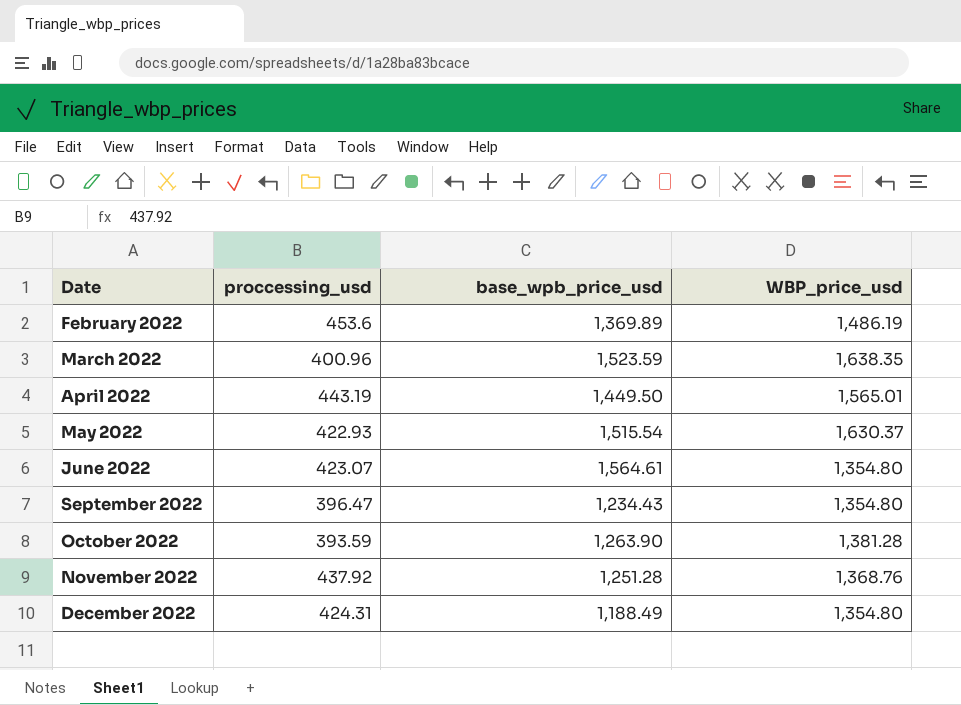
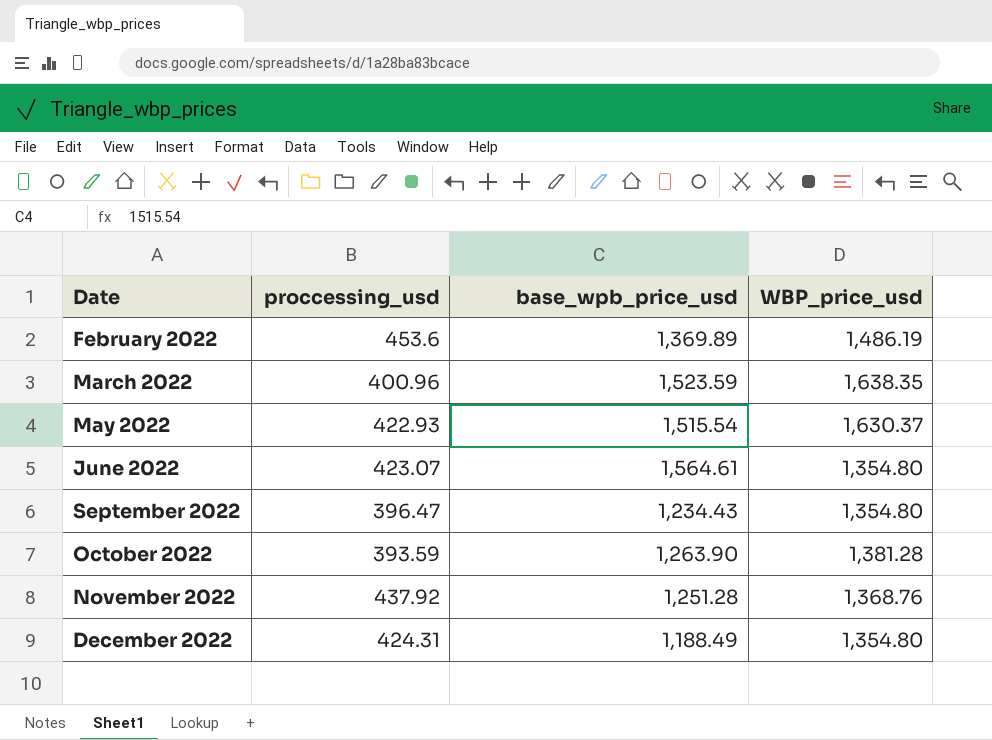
row April 2022: 443.19 | 1,449.50 | 1,565.01 -> none

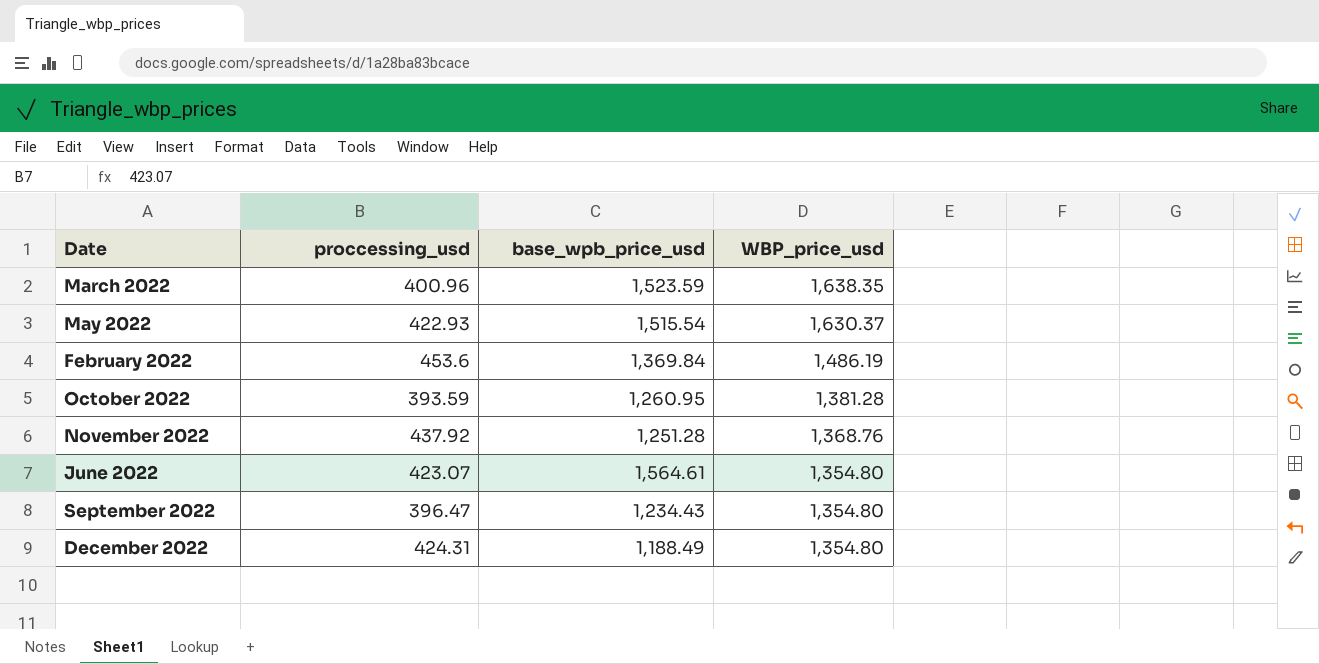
row order: Date ascending -> WBP_price_usd descending
February 2022 | base_wpb_price_usd: 1,369.89 -> 1,369.84
October 2022 | base_wpb_price_usd: 1,263.90 -> 1,260.95

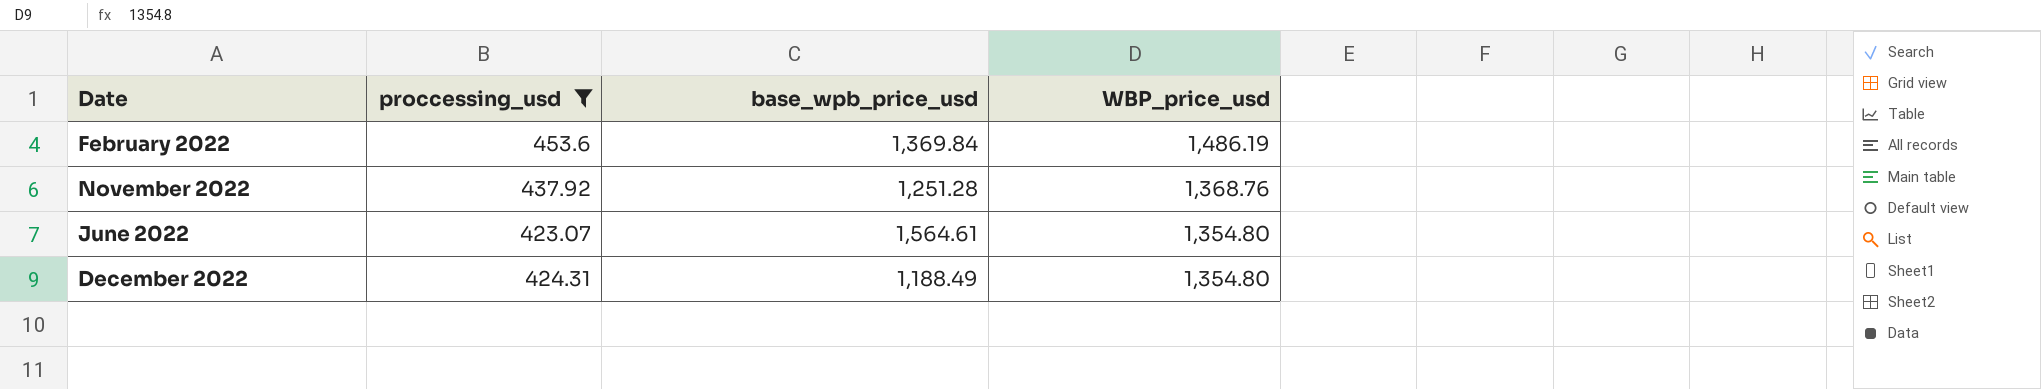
filter: none -> proccessing_usd >= 423.07

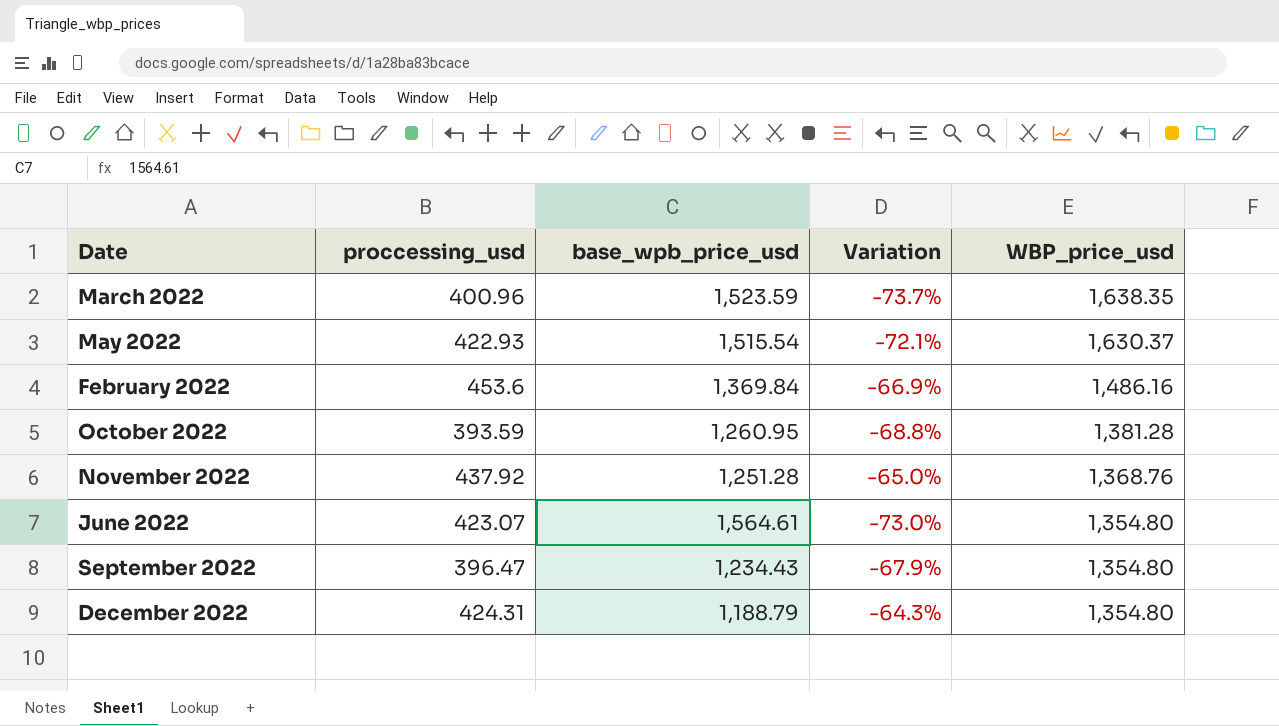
filter: proccessing_usd >= 423.07 -> none
column Variation | formula: none -> ([proccessing_usd] - [base_wpb_price_usd]) / [base_wpb_price_usd]
February 2022 | WBP_price_usd: 1,486.19 -> 1,486.16
December 2022 | base_wpb_price_usd: 1,188.49 -> 1,188.79

